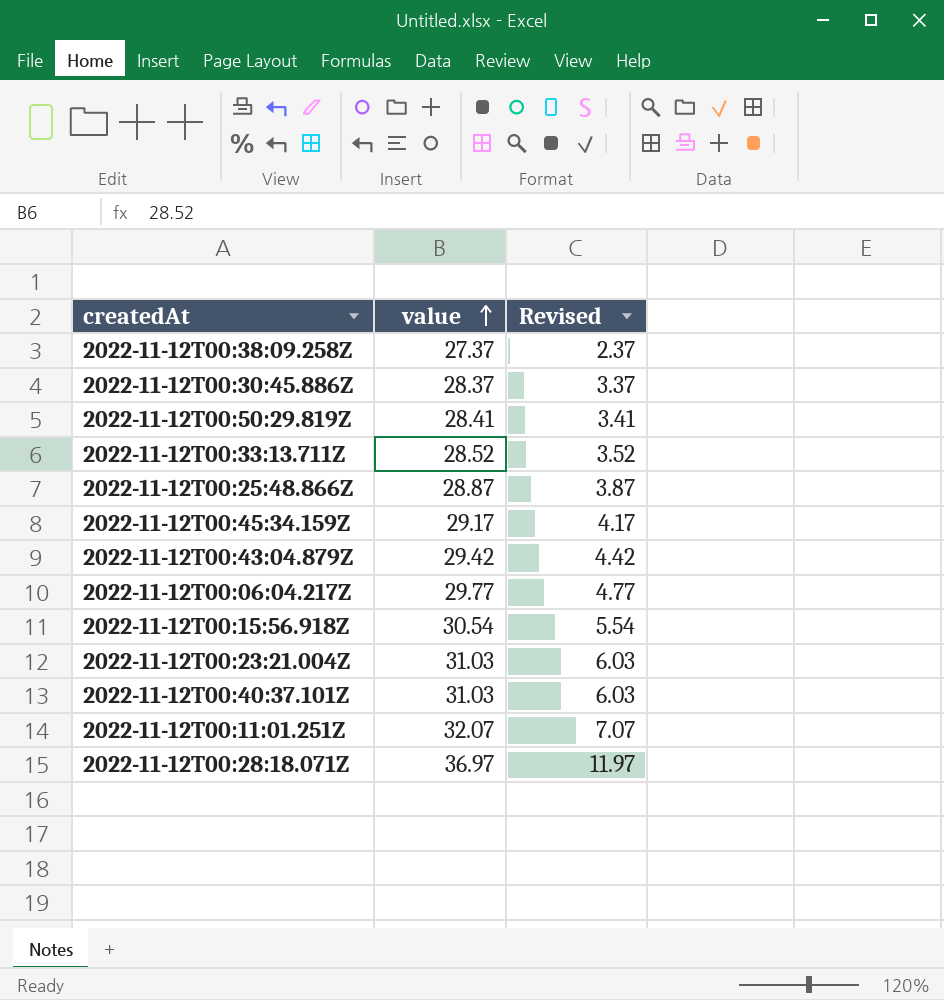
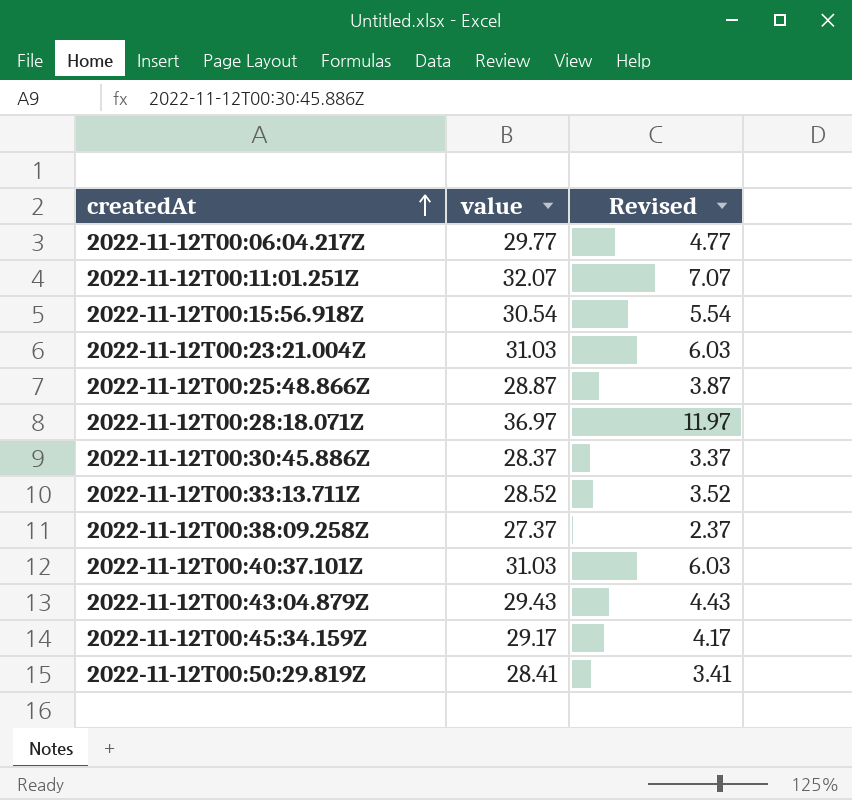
row order: value ascending -> createdAt ascending
2022-11-12T00:43:04.879Z | value: 29.42 -> 29.43
2022-11-12T00:43:04.879Z | Revised: 4.42 -> 4.43

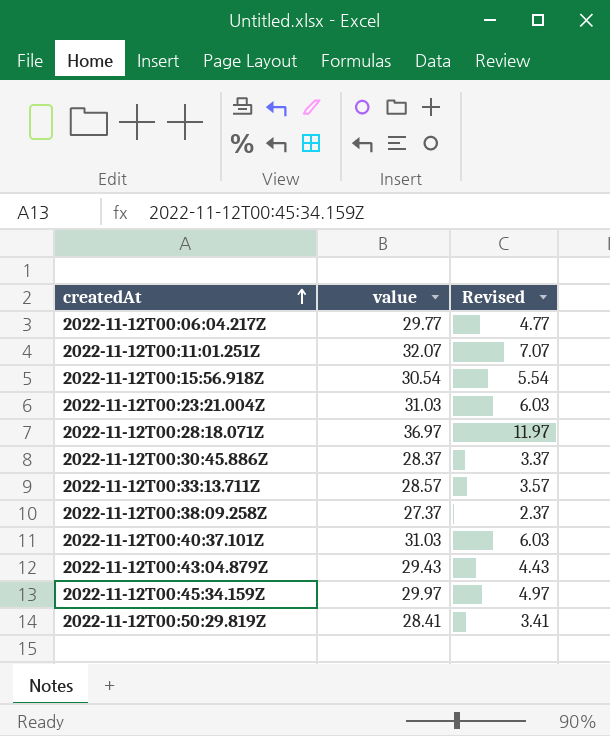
row 2022-11-12T00:25:48.866Z: 28.87 | 3.87 -> none
2022-11-12T00:33:13.711Z | value: 28.52 -> 28.57
2022-11-12T00:33:13.711Z | Revised: 3.52 -> 3.57
2022-11-12T00:45:34.159Z | value: 29.17 -> 29.97
2022-11-12T00:45:34.159Z | Revised: 4.17 -> 4.97

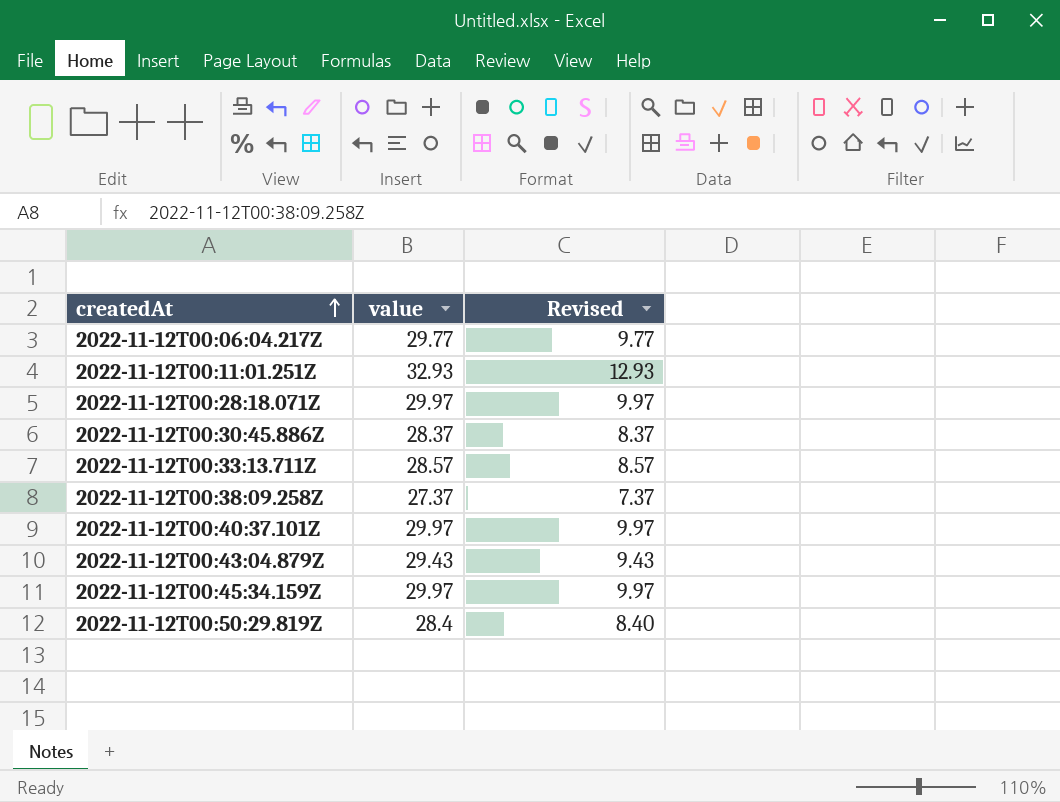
column Revised | formula: [value] - 25 -> [value] - 20
row 2022-11-12T00:15:56.918Z: 30.54 | 5.54 -> none
row 2022-11-12T00:23:21.004Z: 31.03 | 6.03 -> none
2022-11-12T00:11:01.251Z | value: 32.07 -> 32.93
2022-11-12T00:28:18.071Z | value: 36.97 -> 29.97
2022-11-12T00:40:37.101Z | value: 31.03 -> 29.97
2022-11-12T00:50:29.819Z | value: 28.41 -> 28.4

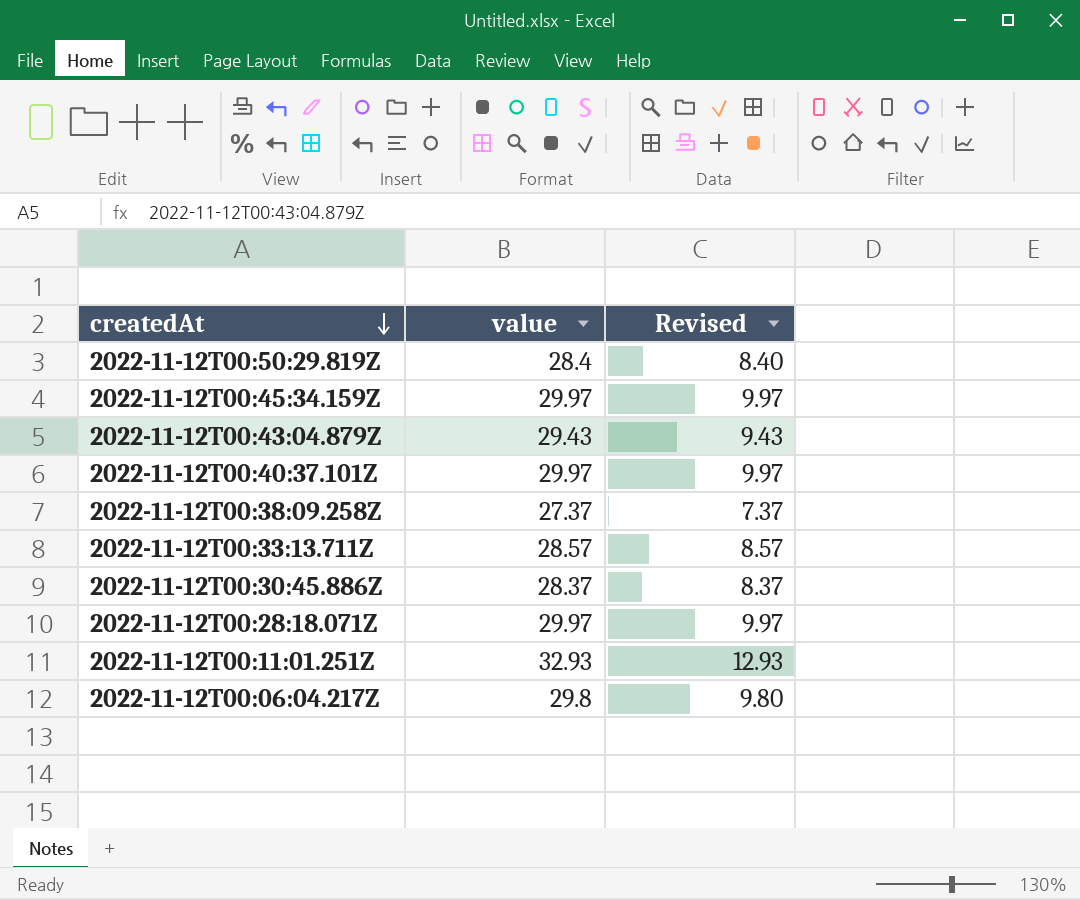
row order: createdAt ascending -> createdAt descending
2022-11-12T00:06:04.217Z | value: 29.77 -> 29.8
2022-11-12T00:06:04.217Z | Revised: 9.77 -> 9.80

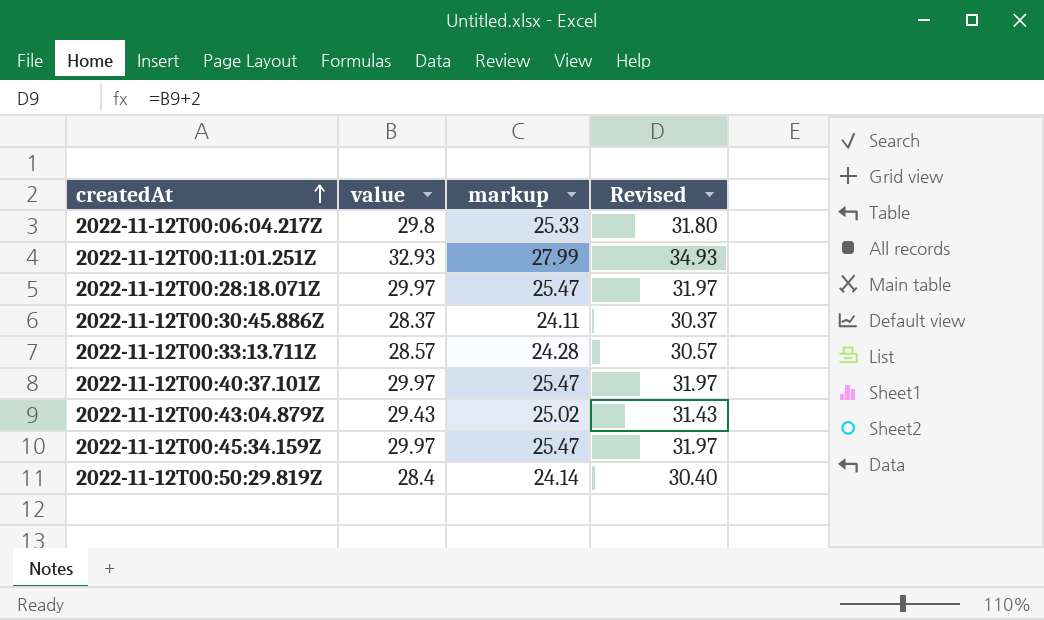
row order: createdAt descending -> createdAt ascending
column markup | formula: none -> [value] * 0.85
column Revised | formula: [value] - 20 -> [value] + 2
row 2022-11-12T00:38:09.258Z: 27.37 | 7.37 -> none

